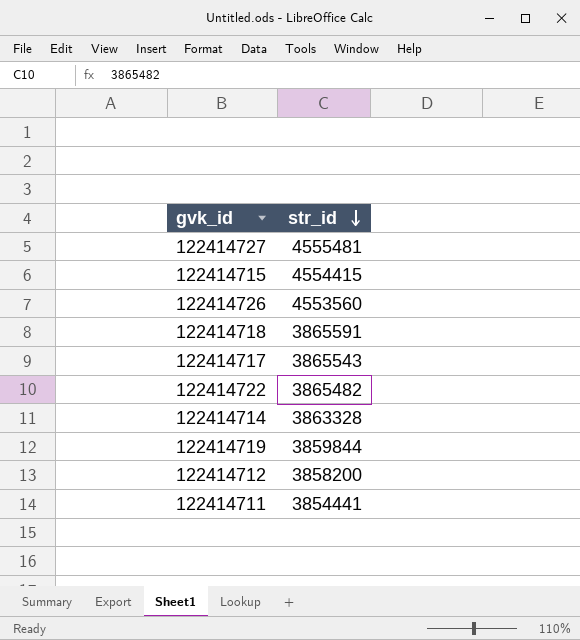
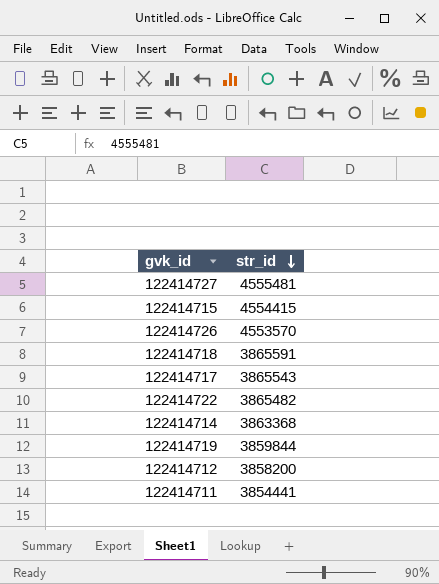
122414726 | str_id: 4553560 -> 4553570
122414714 | str_id: 3863328 -> 3863368

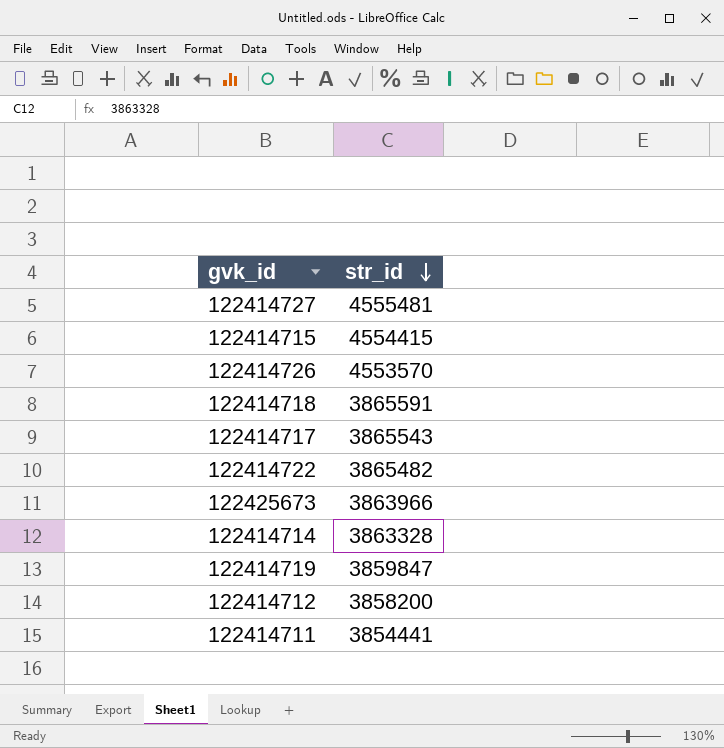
row 122425673: none -> 3863966
122414714 | str_id: 3863368 -> 3863328
122414719 | str_id: 3859844 -> 3859847

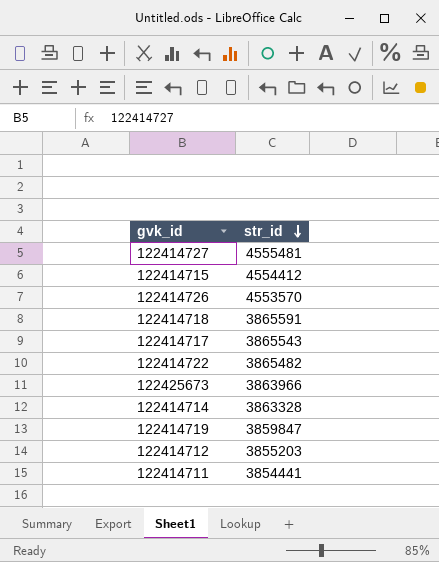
122414715 | str_id: 4554415 -> 4554412
122414712 | str_id: 3858200 -> 3855203

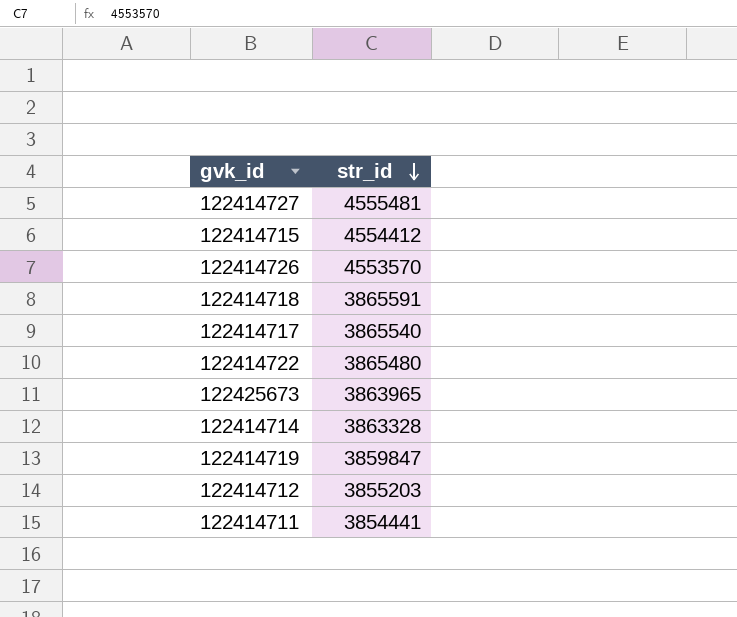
122414717 | str_id: 3865543 -> 3865540
122414722 | str_id: 3865482 -> 3865480
122425673 | str_id: 3863966 -> 3863965

